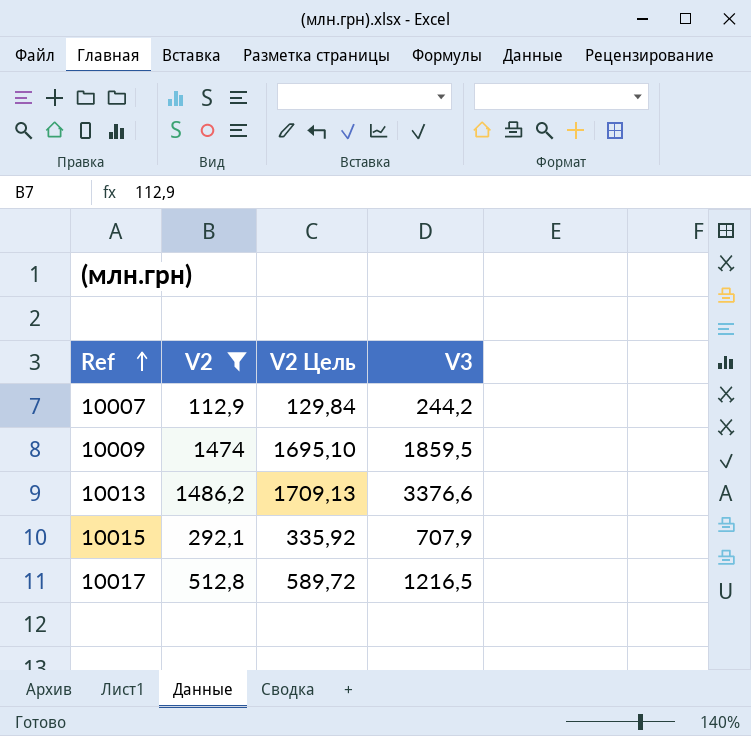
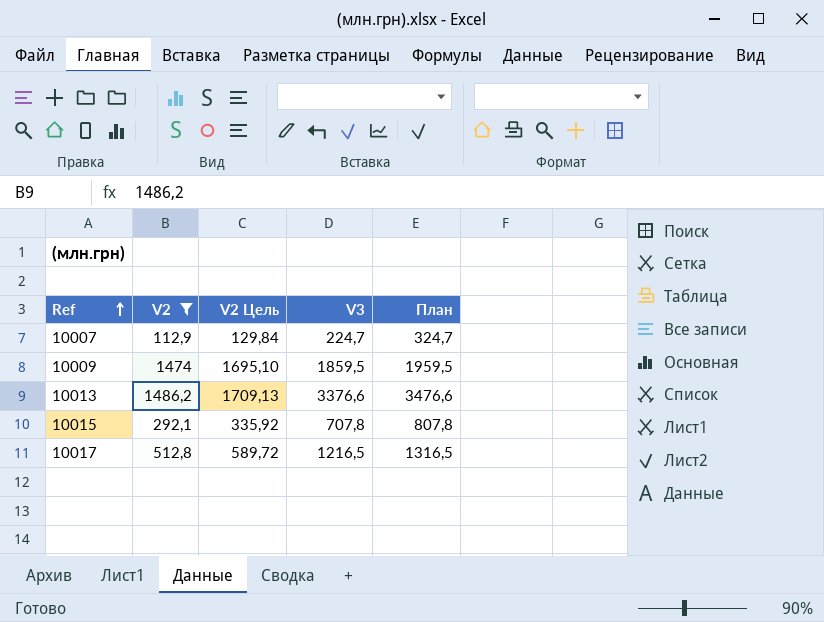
column План | formula: none -> [V3] + 100
10007 | V3: 244,2 -> 224,7
10015 | V3: 707,9 -> 707,8

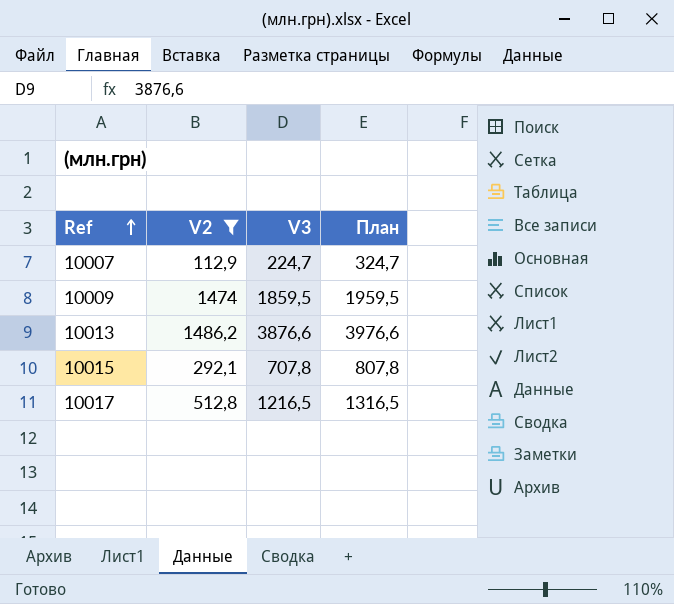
column V2 Цель | formula: [V2] * 1,15 -> none
10013 | V3: 3376,6 -> 3876,6
10013 | План: 3476,6 -> 3976,6

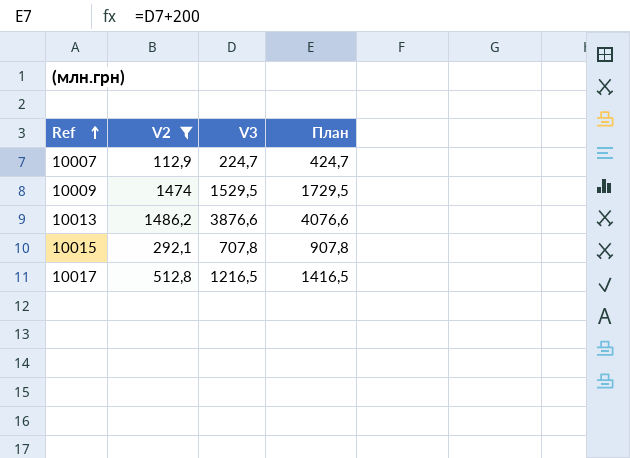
column План | formula: [V3] + 100 -> [V3] + 200
10009 | V3: 1859,5 -> 1529,5

